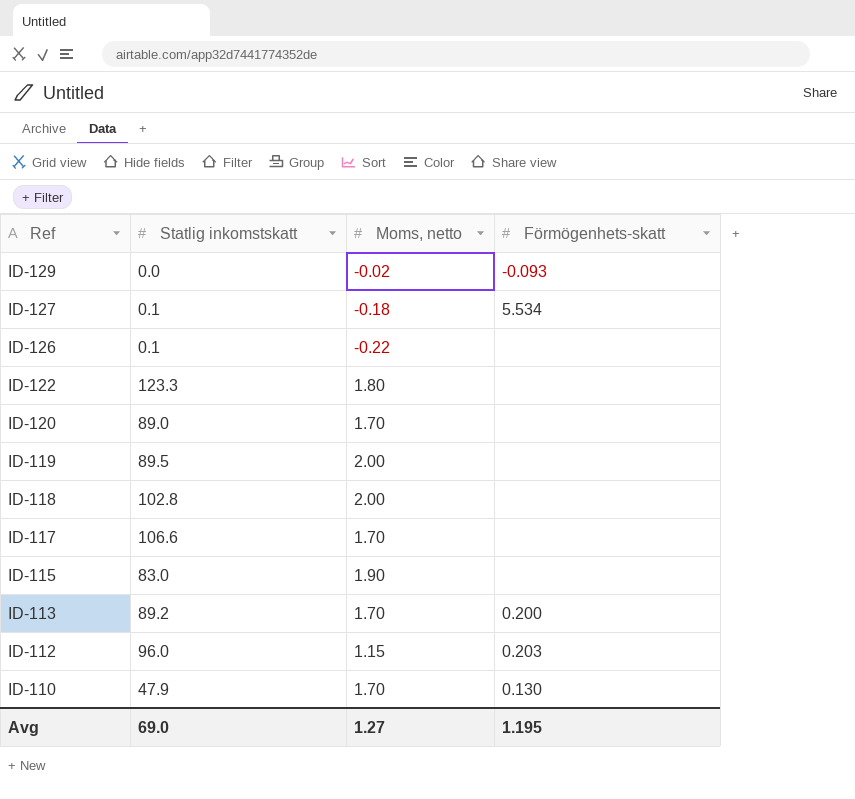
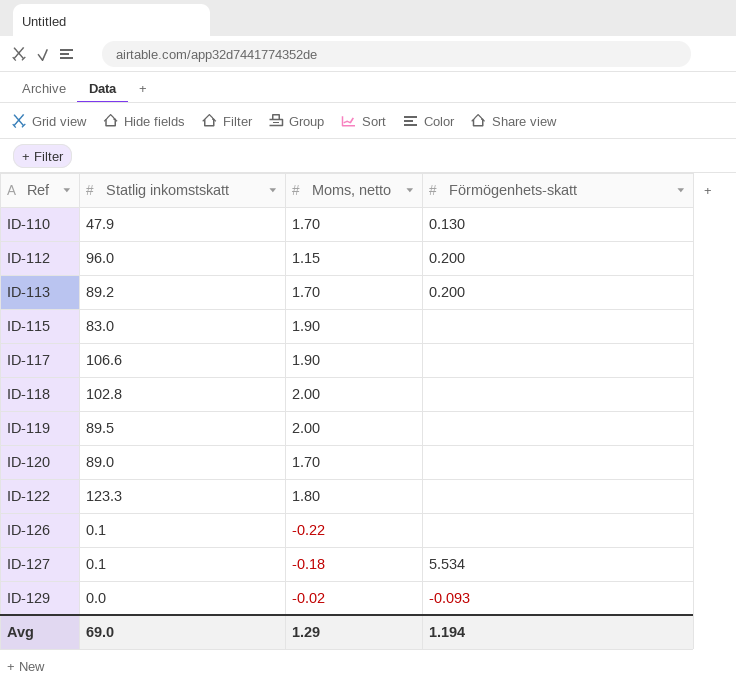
row order: Ref descending -> Ref ascending
ID-112 | Förmögenhets-skatt: 0.203 -> 0.200
ID-117 | Moms, netto: 1.70 -> 1.90
Avg | Moms, netto: 1.27 -> 1.29
Avg | Förmögenhets-skatt: 1.195 -> 1.194

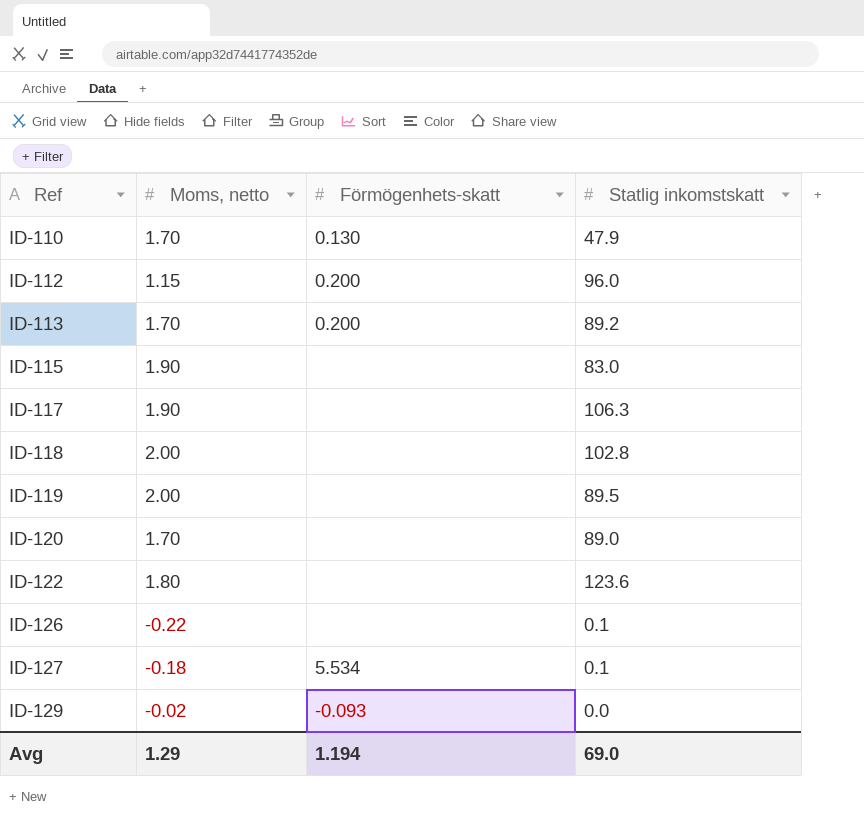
column Statlig inkomstskatt | position: 2 -> 4
ID-117 | Statlig inkomstskatt: 106.6 -> 106.3
ID-122 | Statlig inkomstskatt: 123.3 -> 123.6

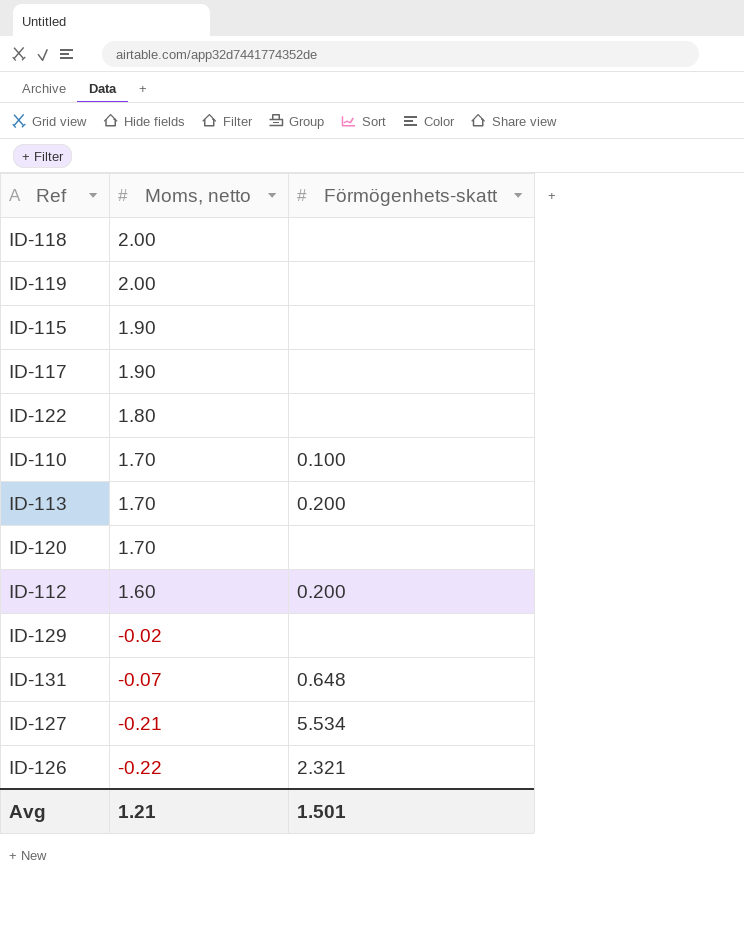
row order: Ref ascending -> Moms, netto descending
column Statlig inkomstskatt | position: 4 -> none
ID-110 | Förmögenhets-skatt: 0.130 -> 0.100
ID-112 | Moms, netto: 1.15 -> 1.60
ID-129 | Förmögenhets-skatt: -0.093 -> none
row ID-131: none -> -0.07 | 0.648
ID-127 | Moms, netto: -0.18 -> -0.21
ID-126 | Förmögenhets-skatt: none -> 2.321
Avg | Moms, netto: 1.29 -> 1.21
Avg | Förmögenhets-skatt: 1.194 -> 1.501

